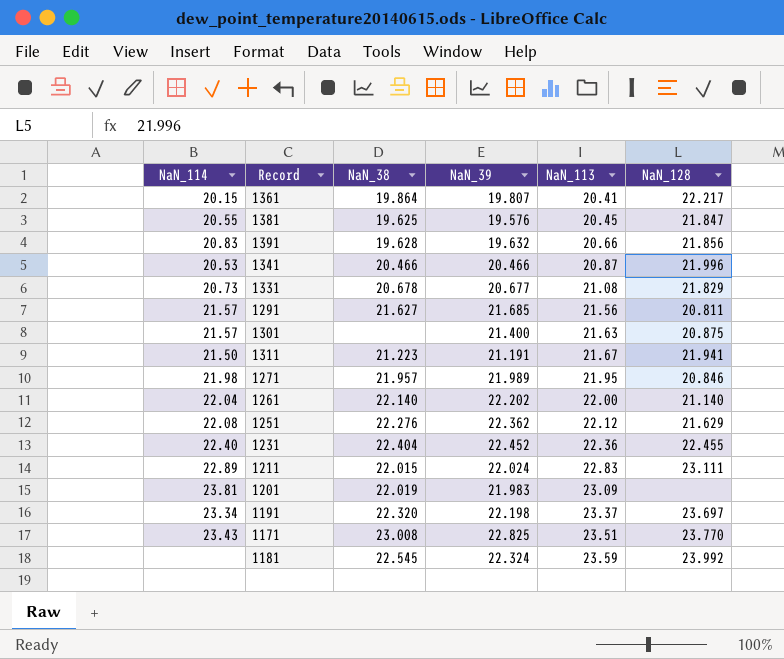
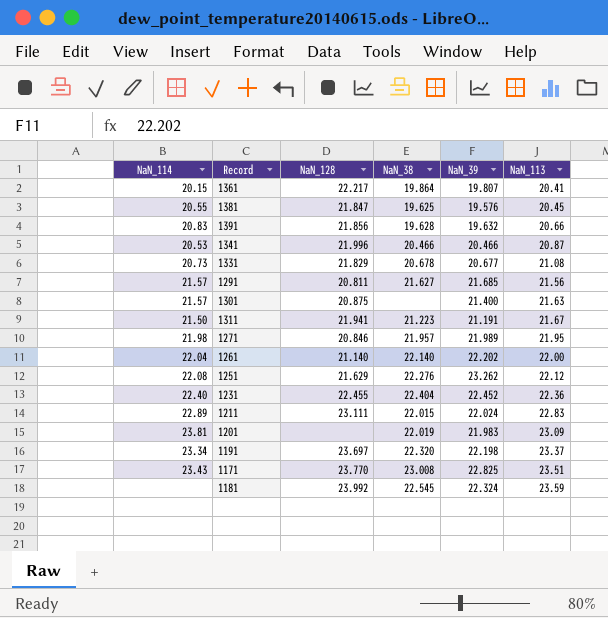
column NaN_128 | position: 6 -> 3
1251 | NaN_39: 22.362 -> 23.262

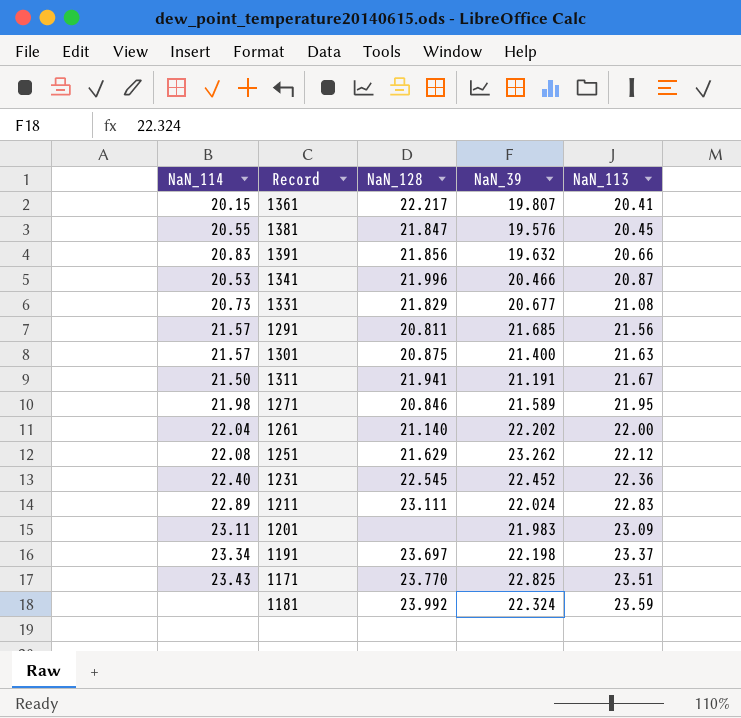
column NaN_38 | position: 4 -> none
1271 | NaN_39: 21.989 -> 21.589
1231 | NaN_128: 22.455 -> 22.545
1201 | NaN_114: 23.81 -> 23.11

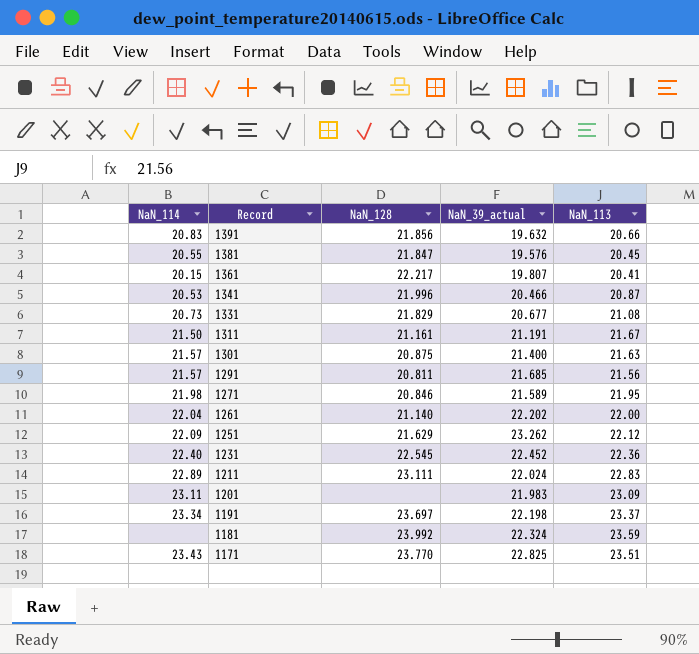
row order: NaN_113 ascending -> Record descending
column name: NaN_39 -> NaN_39_actual
1311 | NaN_128: 21.941 -> 21.161
1251 | NaN_114: 22.08 -> 22.09

